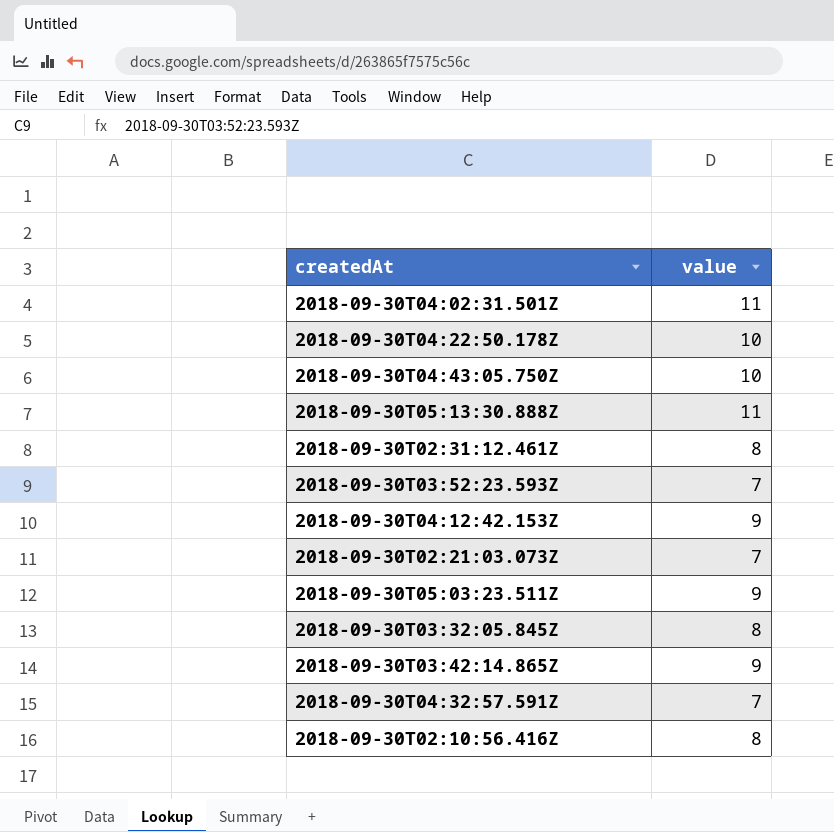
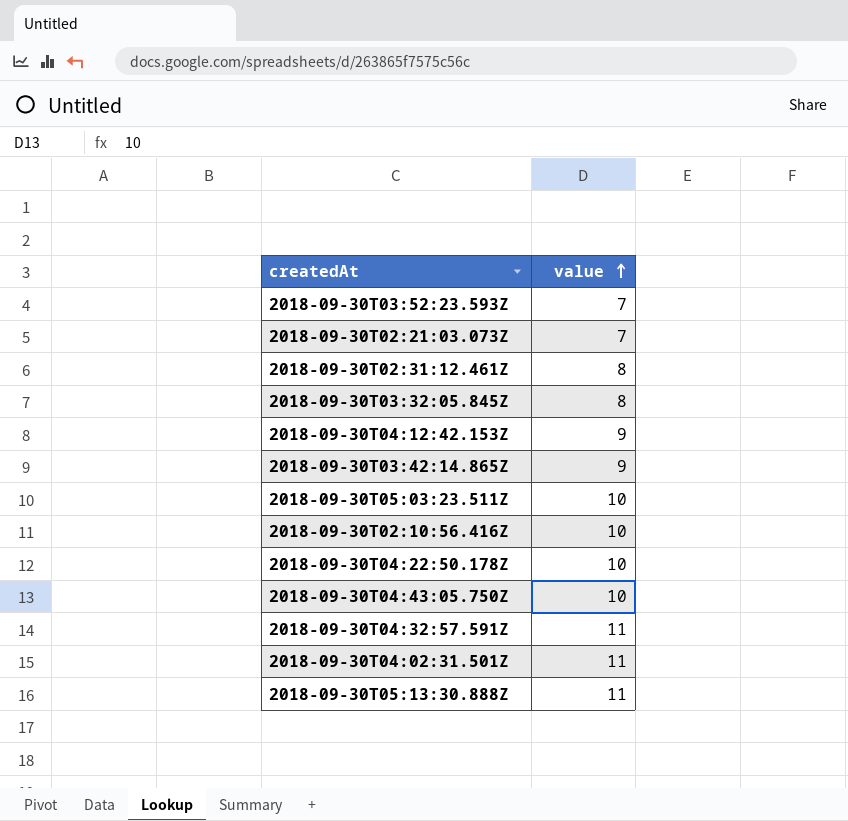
row order: none -> value ascending
2018-09-30T05:03:23.511Z | value: 9 -> 10
2018-09-30T02:10:56.416Z | value: 8 -> 10
2018-09-30T04:32:57.591Z | value: 7 -> 11

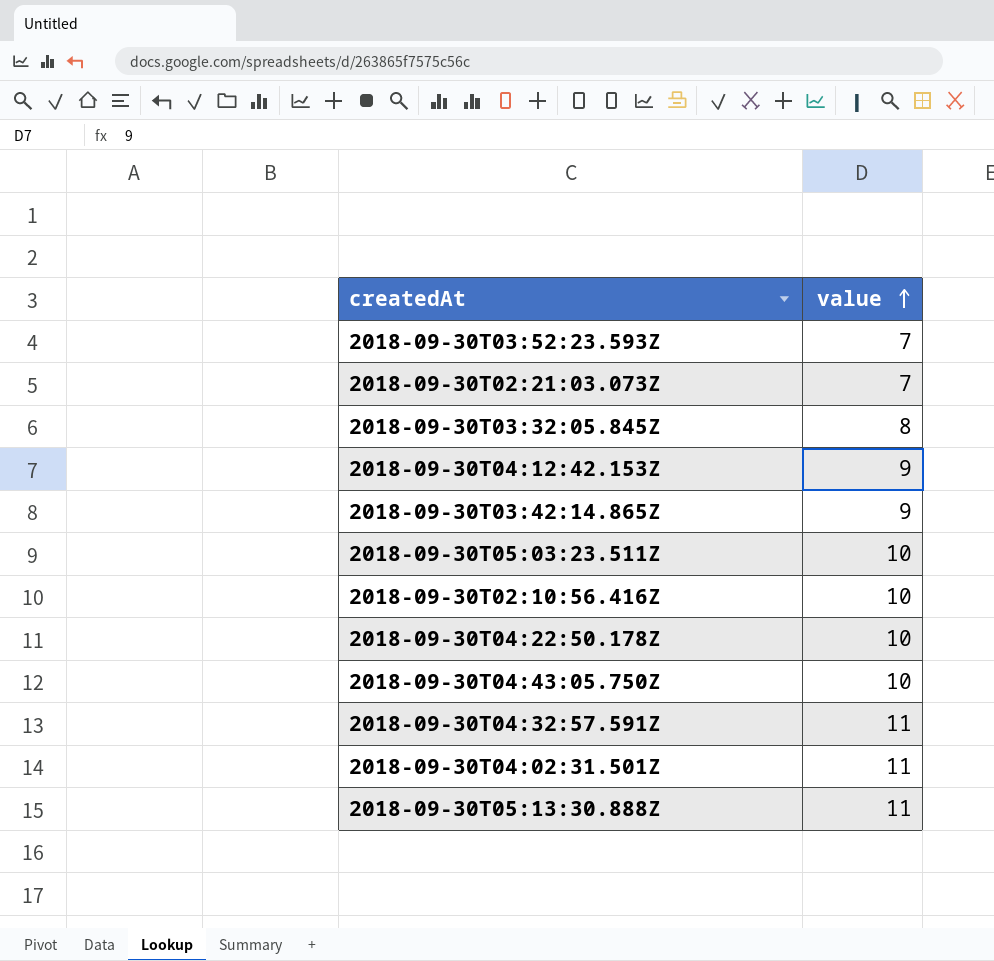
row 2018-09-30T02:31:12.461Z: 8 -> none

